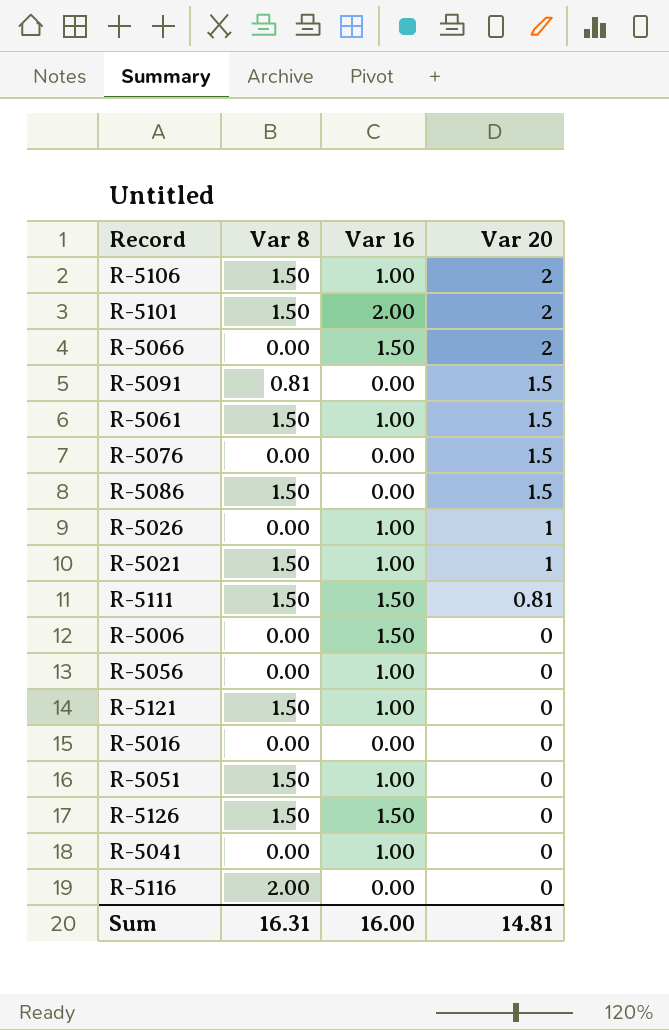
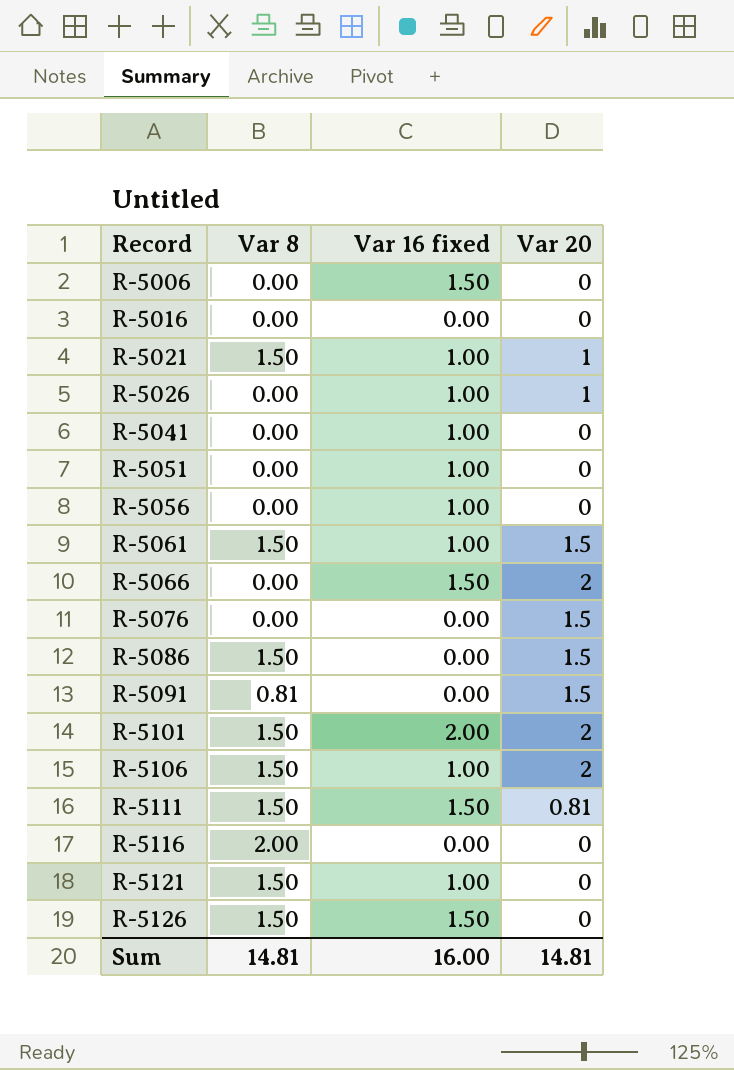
row order: Var 20 descending -> Record ascending
column name: Var 16 -> Var 16 fixed
R-5051 | Var 8: 1.50 -> 0.00
Sum | Var 8: 16.31 -> 14.81

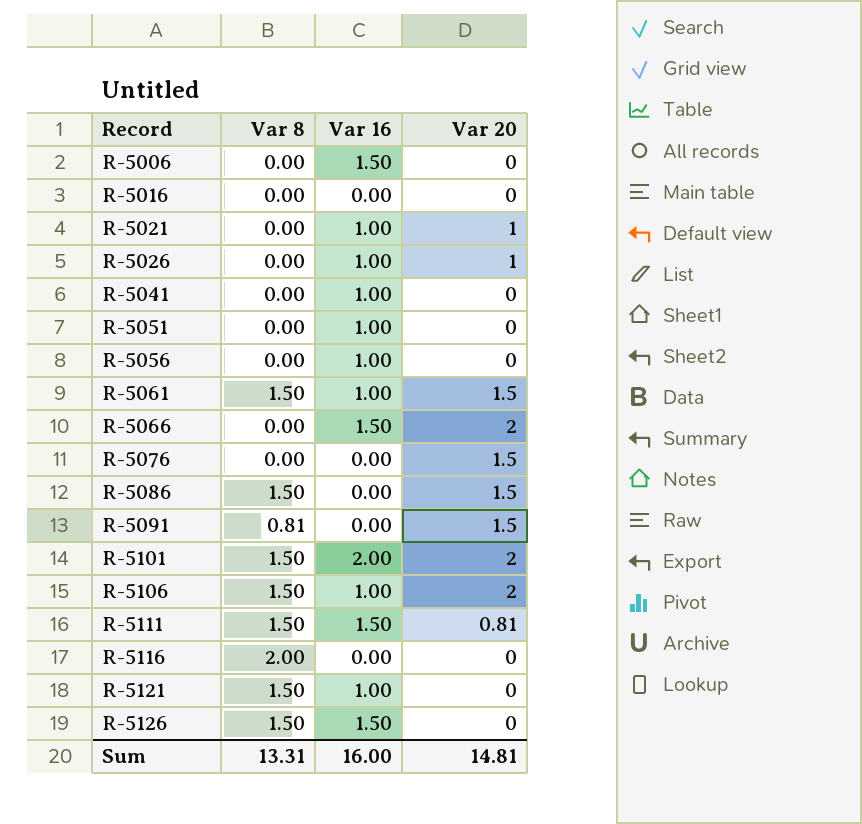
column name: Var 16 fixed -> Var 16
R-5021 | Var 8: 1.50 -> 0.00
Sum | Var 8: 14.81 -> 13.31

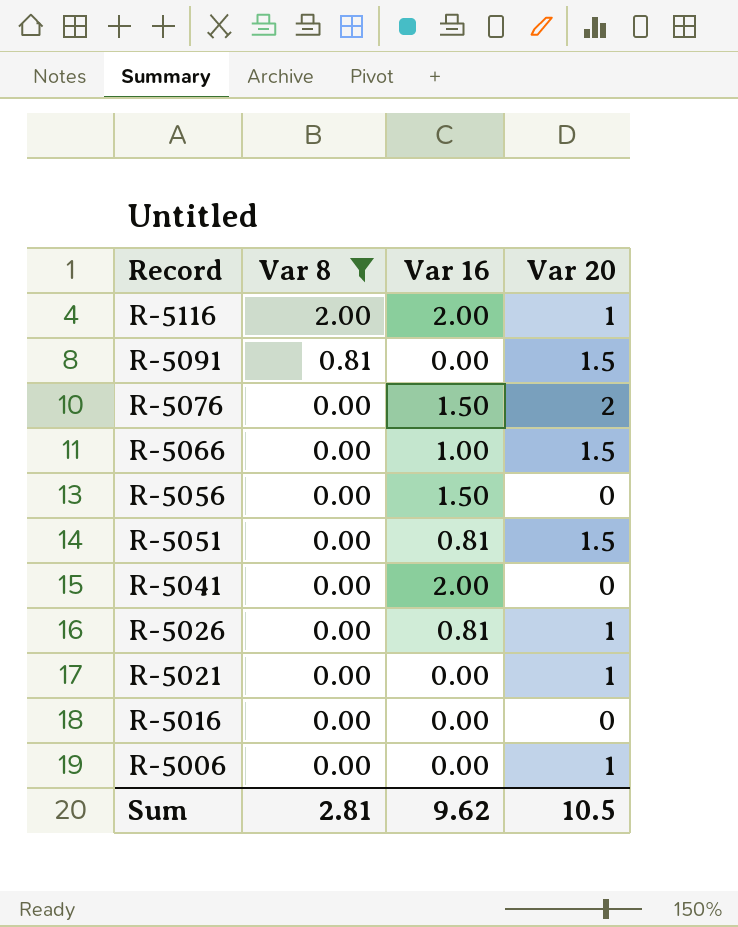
filter: none -> Var 8 != 1.50
row order: Record ascending -> Record descending
R-5116 | Var 16: 0.00 -> 2.00
R-5116 | Var 20: 0 -> 1
R-5076 | Var 16: 0.00 -> 1.50
R-5076 | Var 20: 1.5 -> 2
R-5066 | Var 16: 1.50 -> 1.00
R-5066 | Var 20: 2 -> 1.5
R-5056 | Var 16: 1.00 -> 1.50
R-5051 | Var 16: 1.00 -> 0.81
R-5051 | Var 20: 0 -> 1.5
R-5041 | Var 16: 1.00 -> 2.00
R-5026 | Var 16: 1.00 -> 0.81
R-5021 | Var 16: 1.00 -> 0.00
R-5006 | Var 16: 1.50 -> 0.00
R-5006 | Var 20: 0 -> 1
Sum | Var 8: 13.31 -> 2.81
Sum | Var 16: 16.00 -> 9.62
Sum | Var 20: 14.81 -> 10.5

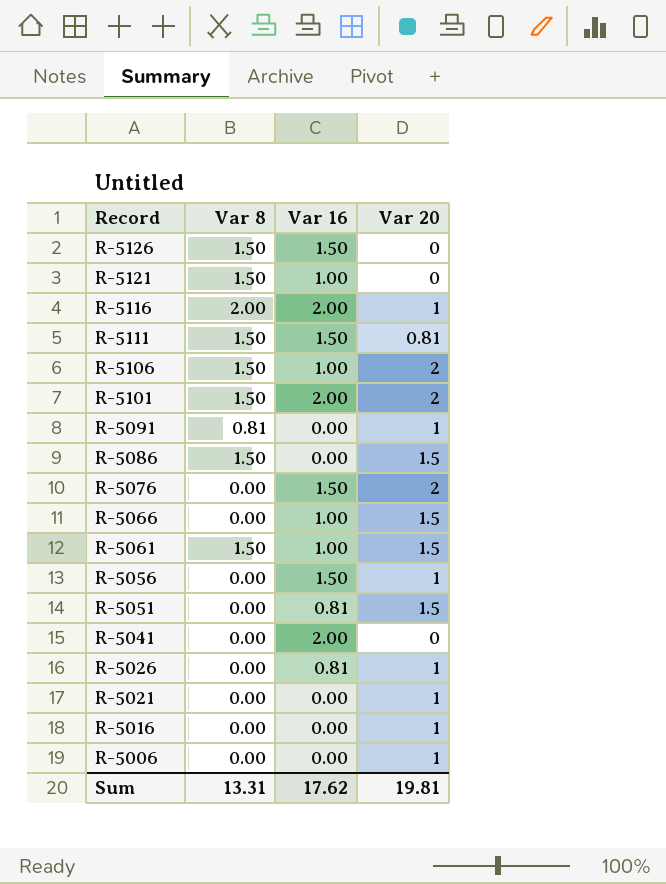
filter: Var 8 != 1.50 -> none
R-5091 | Var 20: 1.5 -> 1
R-5056 | Var 20: 0 -> 1
R-5016 | Var 20: 0 -> 1
Sum | Var 8: 2.81 -> 13.31
Sum | Var 16: 9.62 -> 17.62
Sum | Var 20: 10.5 -> 19.81

